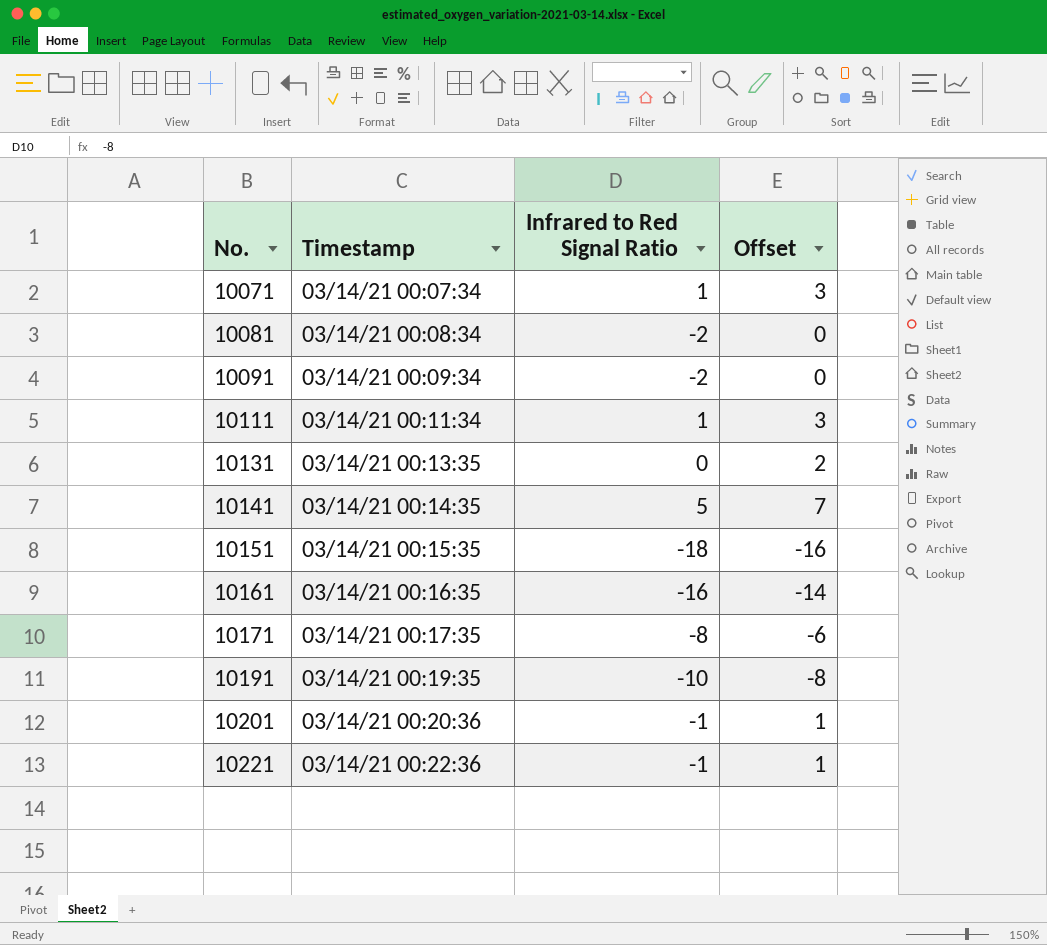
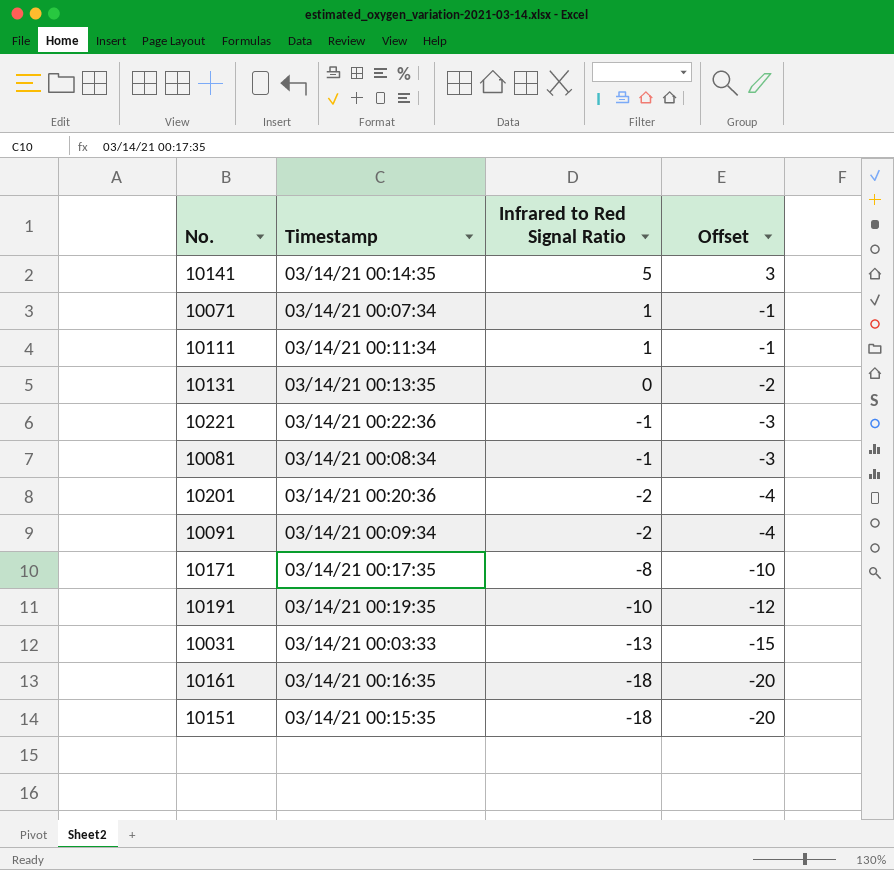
row order: No. ascending -> Infrared to Red Signal Ratio descending
column Offset | formula: [Infrared to Red Signal Ratio] + 2 -> [Infrared to Red Signal Ratio] - 2
10081 | Infrared to Red Signal Ratio: -2 -> -1
10201 | Infrared to Red Signal Ratio: -1 -> -2
row 10031: none -> 03/14/21 00:03:33 | -13 | -15
10161 | Infrared to Red Signal Ratio: -16 -> -18

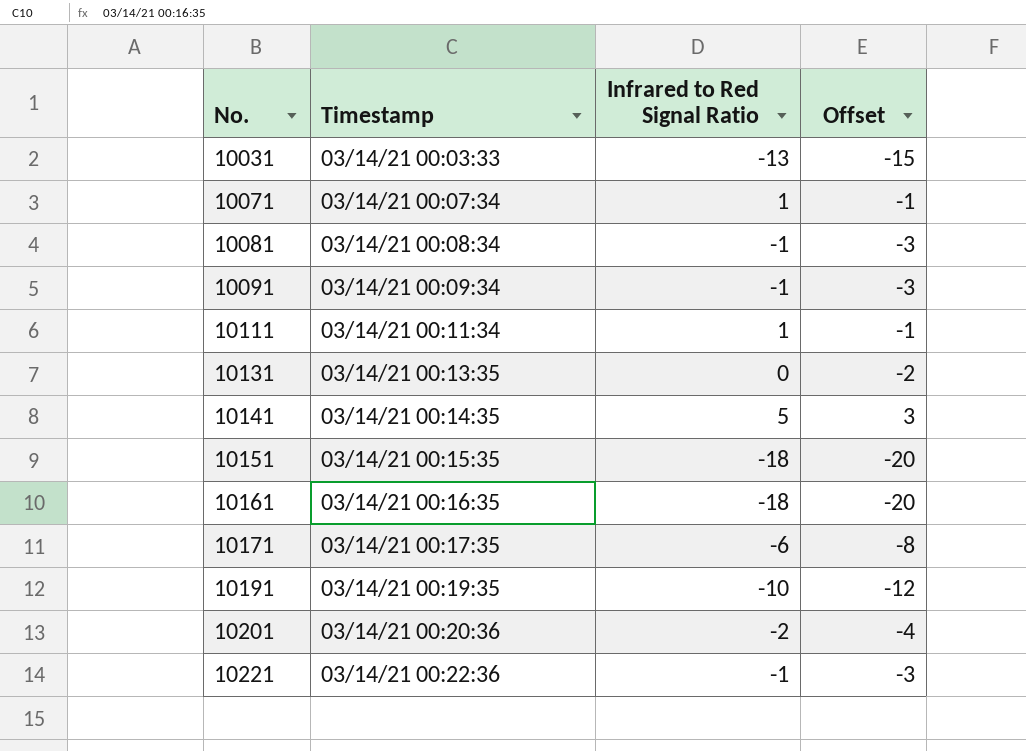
row order: Infrared to Red Signal Ratio descending -> No. ascending
10091 | Infrared to Red Signal Ratio: -2 -> -1
10091 | Offset: -4 -> -3
10171 | Infrared to Red Signal Ratio: -8 -> -6
10171 | Offset: -10 -> -8

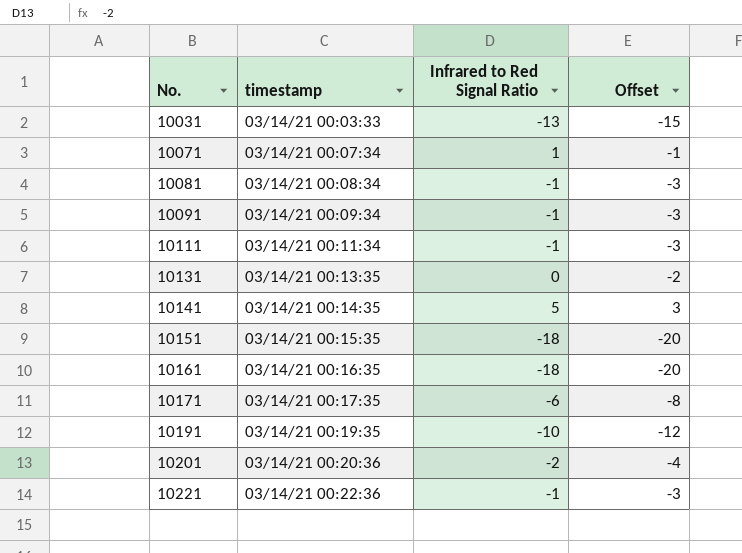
column name: Timestamp -> timestamp
10111 | Infrared to Red Signal Ratio: 1 -> -1
10111 | Offset: -1 -> -3

